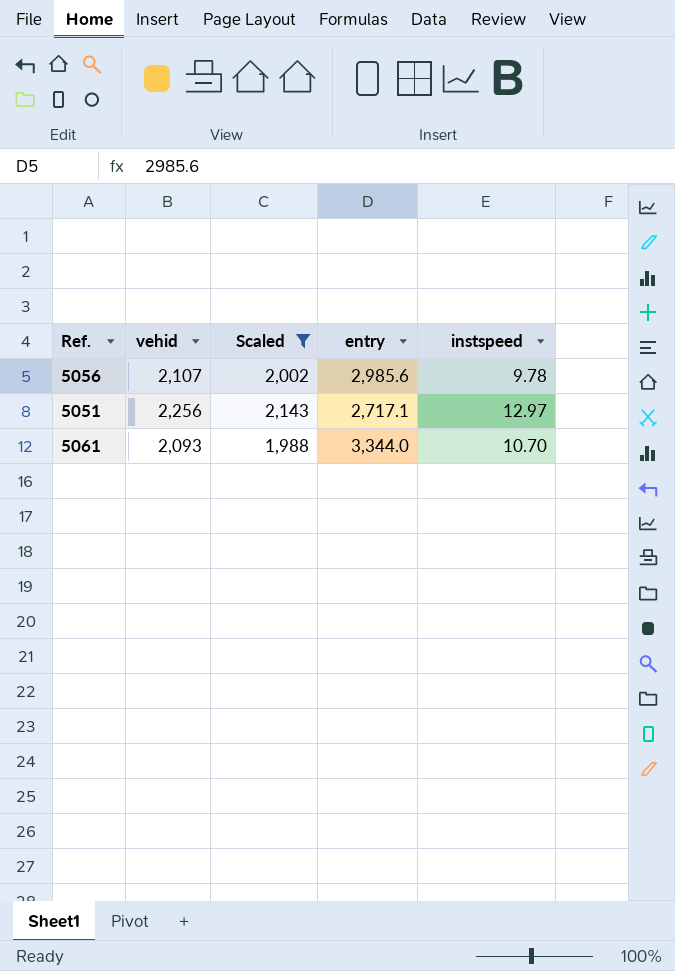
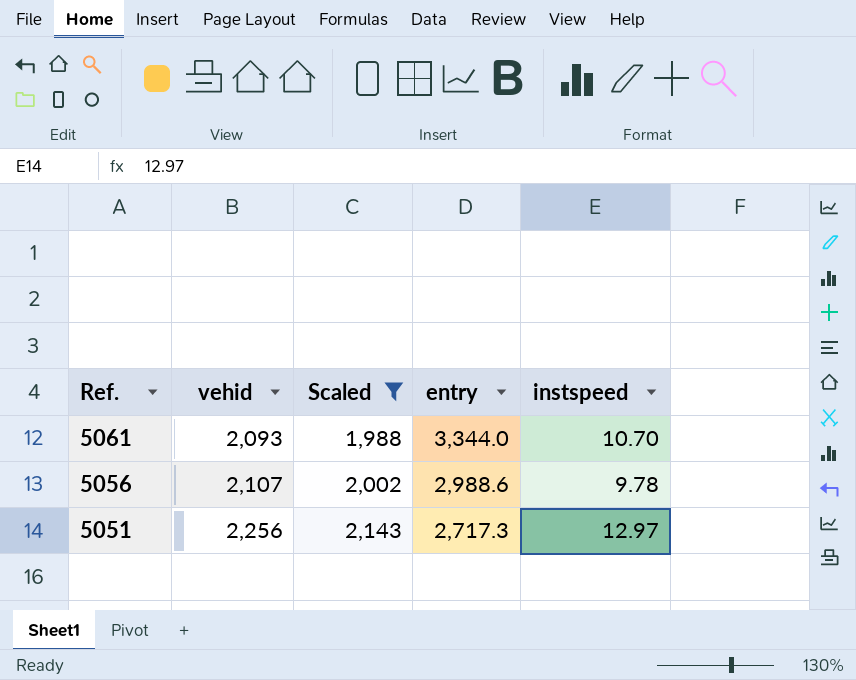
row order: none -> Ref. descending
5056 | entry: 2,985.6 -> 2,988.6
5051 | entry: 2,717.1 -> 2,717.3

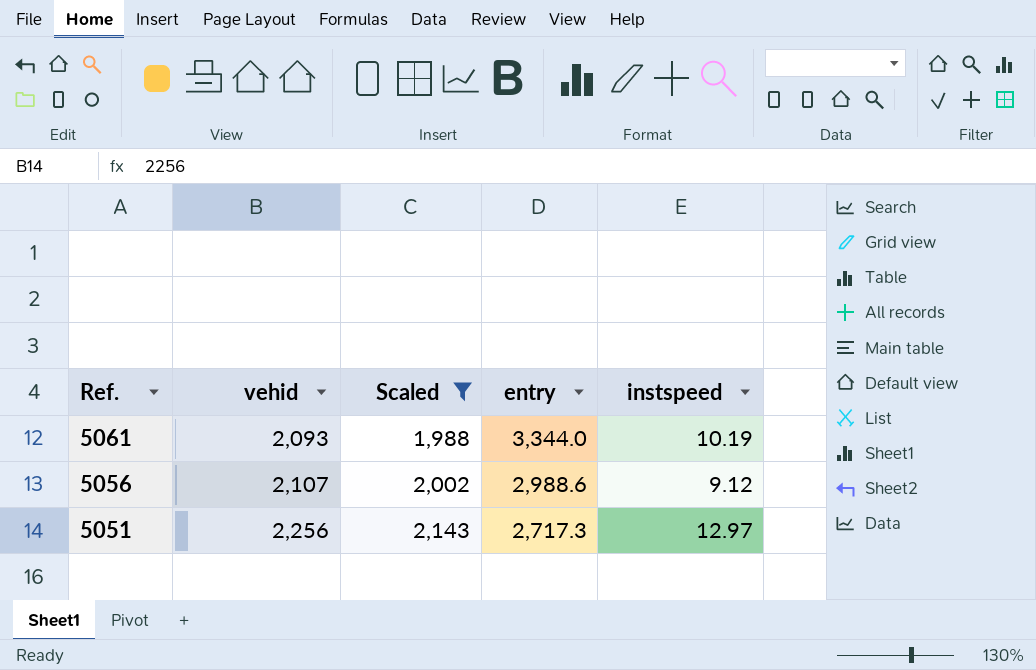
5061 | instspeed: 10.70 -> 10.19
5056 | instspeed: 9.78 -> 9.12

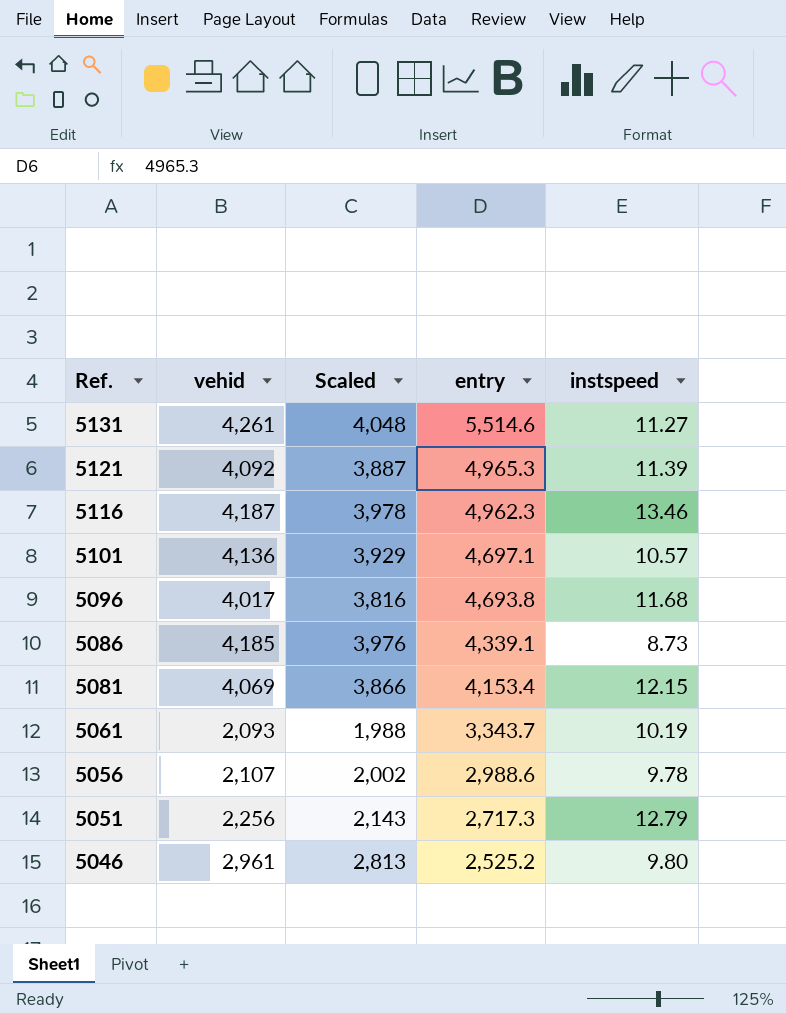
filter: Scaled <= 2,143 -> none
5061 | entry: 3,344.0 -> 3,343.7
5056 | instspeed: 9.12 -> 9.78
5051 | instspeed: 12.97 -> 12.79

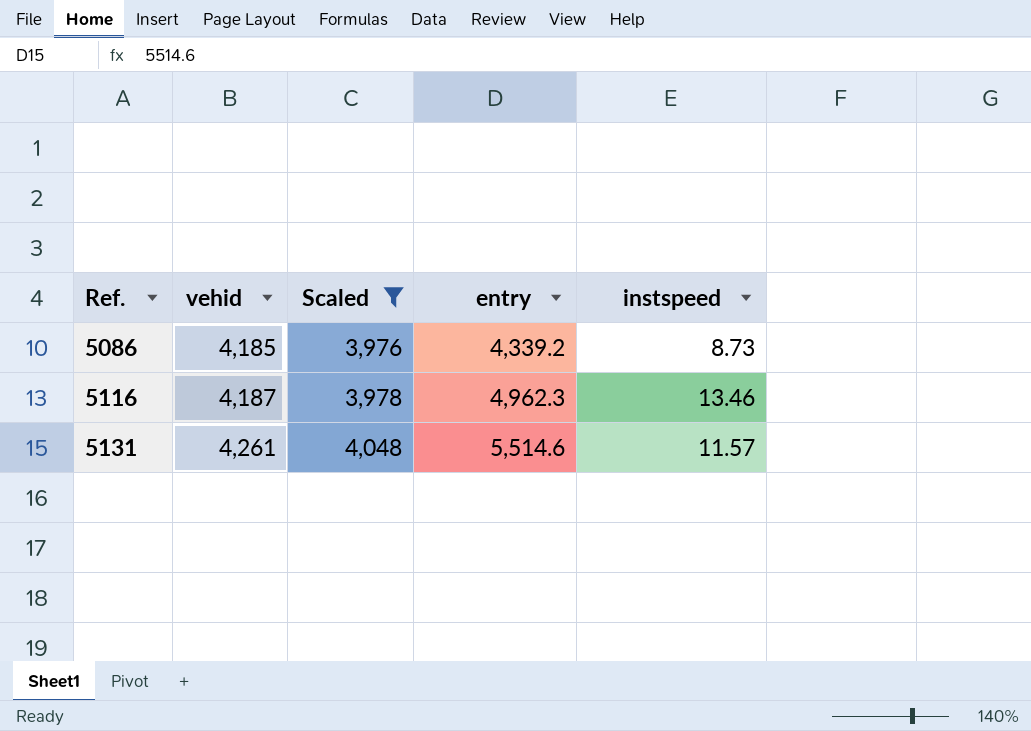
filter: none -> Scaled >= 3,976
row order: Ref. descending -> Ref. ascending
5086 | entry: 4,339.1 -> 4,339.2
5131 | instspeed: 11.27 -> 11.57

